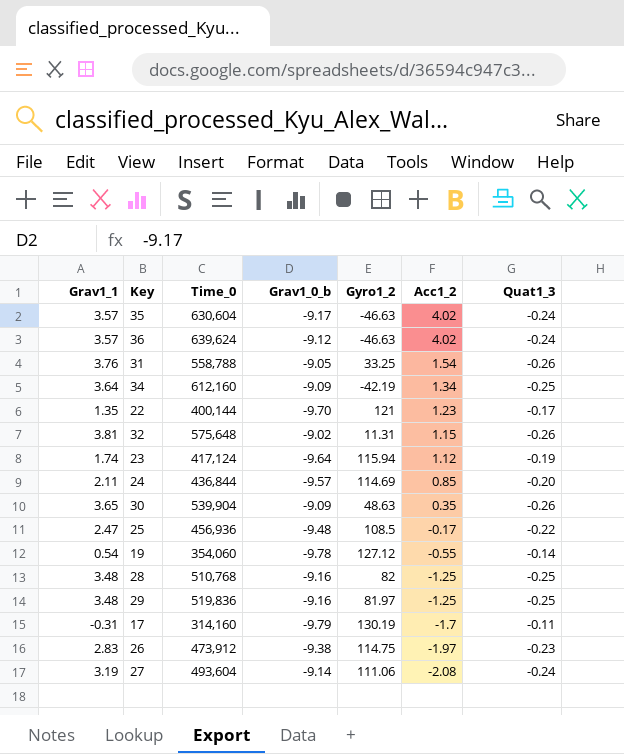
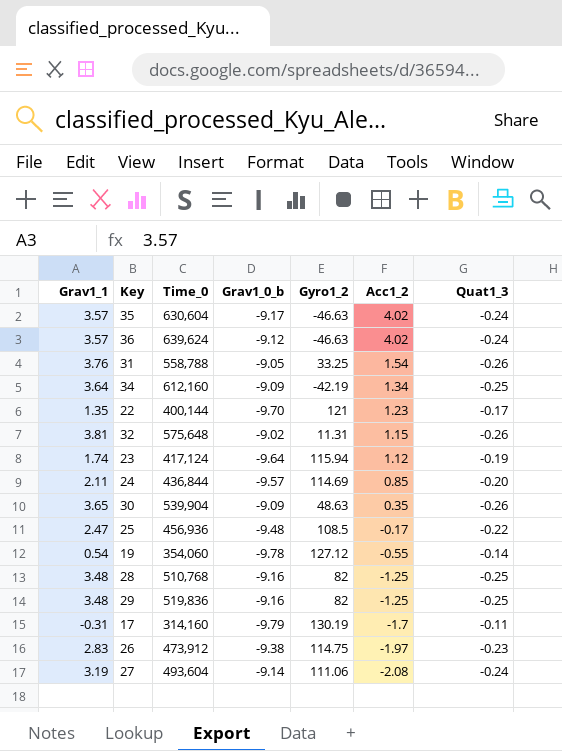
29 | Gyro1_2: 81.97 -> 82

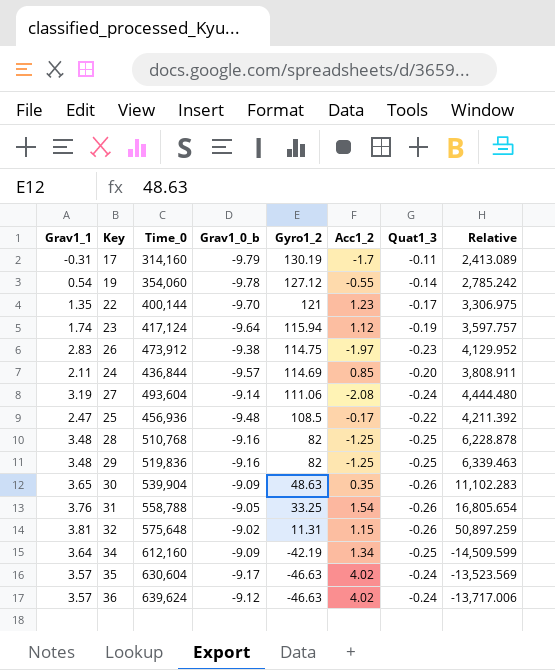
row order: Acc1_2 descending -> Gyro1_2 descending
column Relative | formula: none -> [Time_0] / [Gyro1_2]

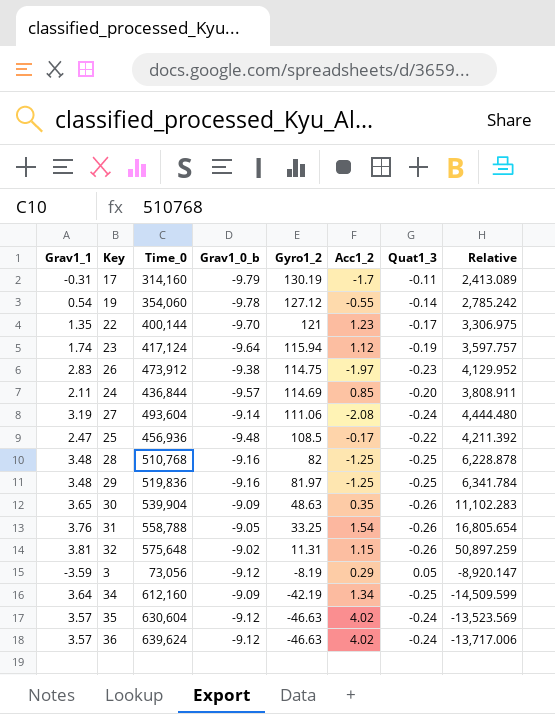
29 | Gyro1_2: 82 -> 81.97
29 | Relative: 6,339.463 -> 6,341.784
row 3: none -> -3.59 | 73,056 | -9.12 | -8.19 | 0.29 | 0.05 | -8,920.147
35 | Grav1_0_b: -9.17 -> -9.12

